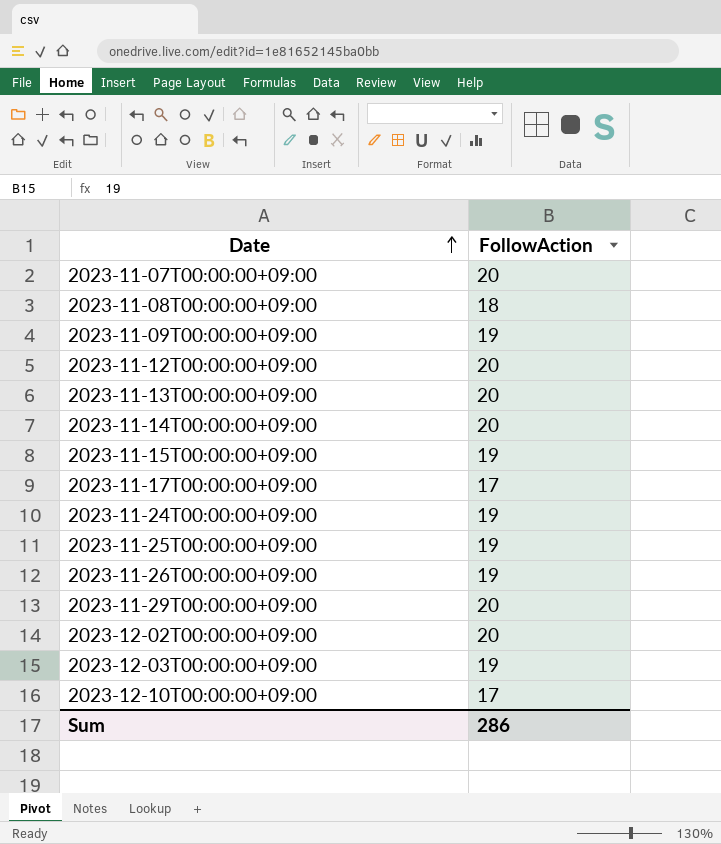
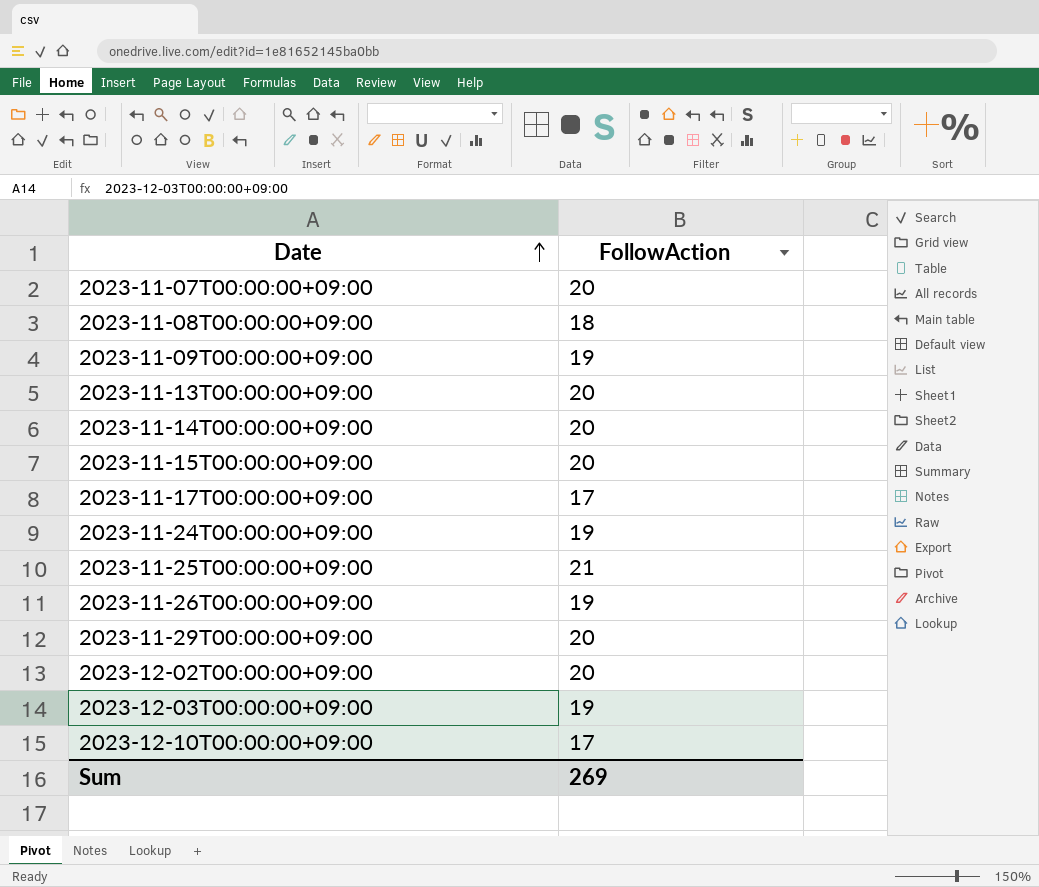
row 2023-11-12T00:00:00+09:00: 20 -> none
2023-11-15T00:00:00+09:00 | FollowAction: 19 -> 20
2023-11-25T00:00:00+09:00 | FollowAction: 19 -> 21
Sum | FollowAction: 286 -> 269

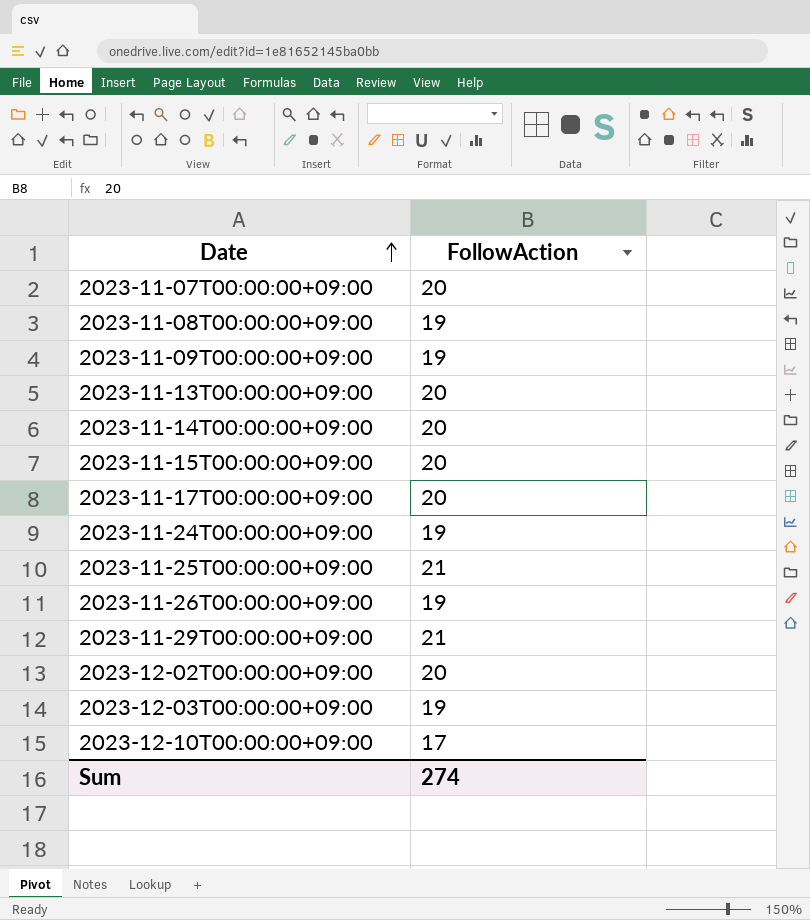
2023-11-08T00:00:00+09:00 | FollowAction: 18 -> 19
2023-11-17T00:00:00+09:00 | FollowAction: 17 -> 20
2023-11-29T00:00:00+09:00 | FollowAction: 20 -> 21
Sum | FollowAction: 269 -> 274

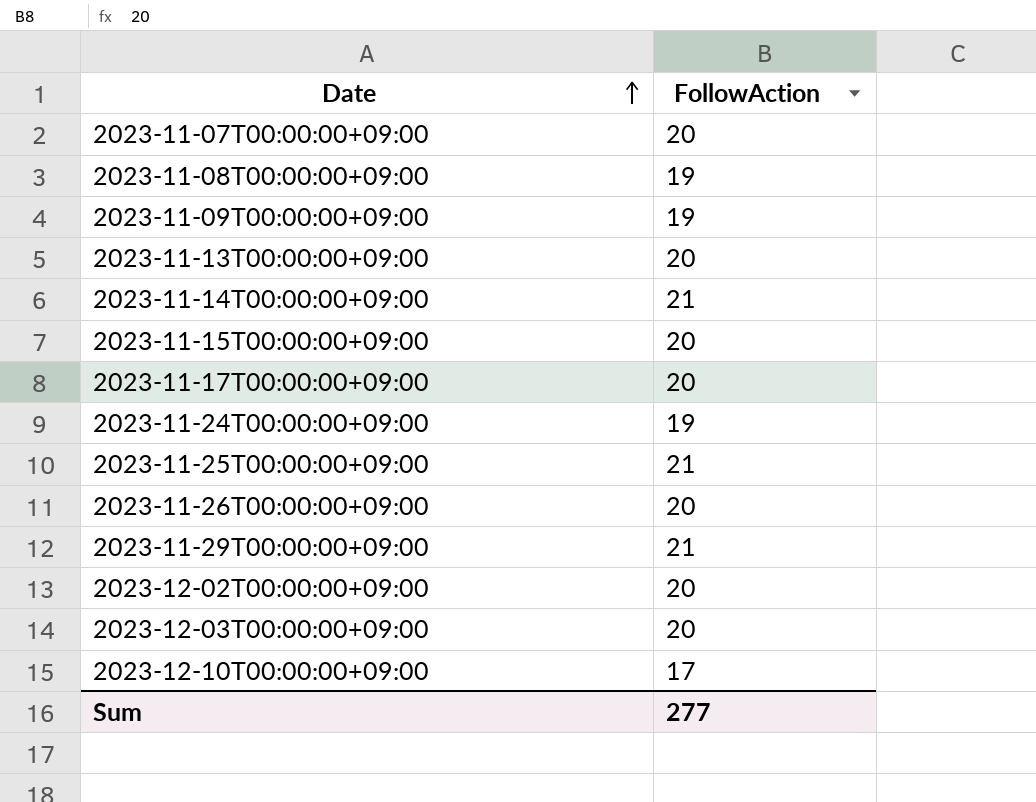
2023-11-14T00:00:00+09:00 | FollowAction: 20 -> 21
2023-11-26T00:00:00+09:00 | FollowAction: 19 -> 20
2023-12-03T00:00:00+09:00 | FollowAction: 19 -> 20
Sum | FollowAction: 274 -> 277

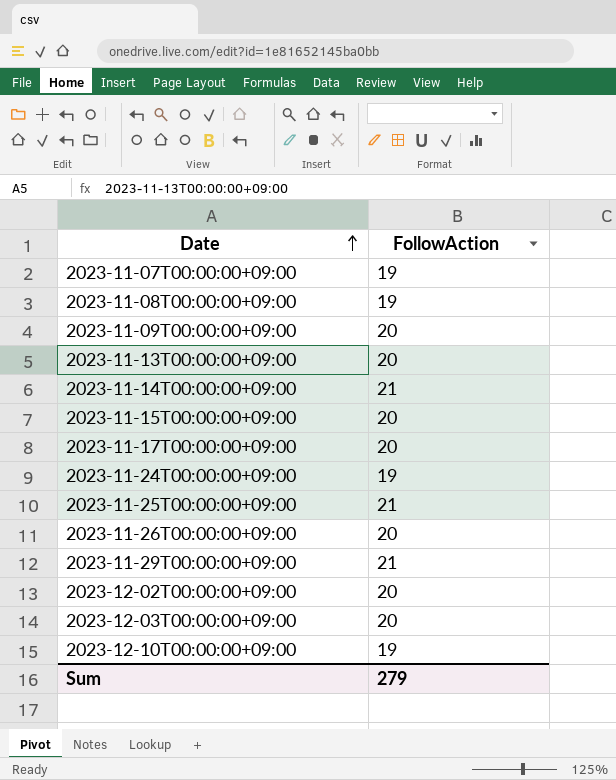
2023-11-07T00:00:00+09:00 | FollowAction: 20 -> 19
2023-11-09T00:00:00+09:00 | FollowAction: 19 -> 20
2023-12-10T00:00:00+09:00 | FollowAction: 17 -> 19
Sum | FollowAction: 277 -> 279

